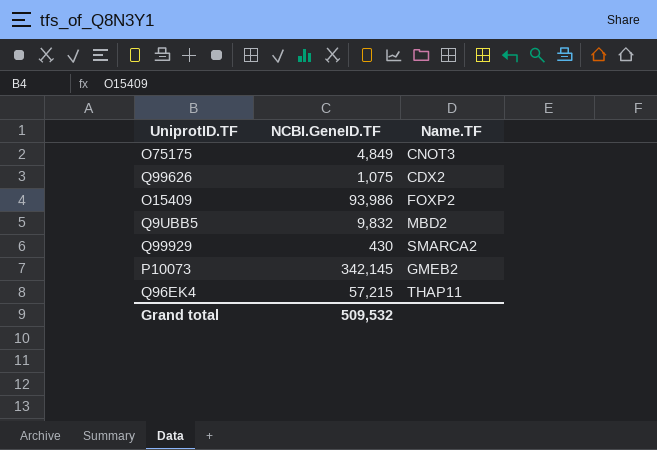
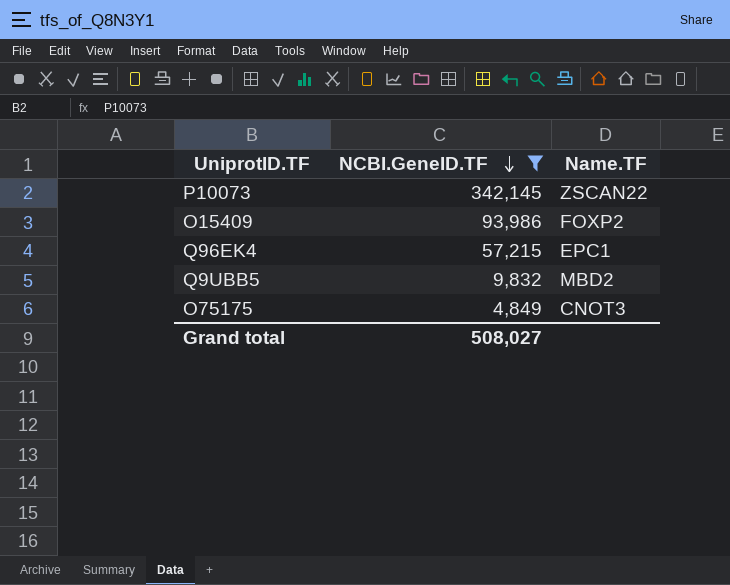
filter: none -> NCBI.GeneID.TF >= 4,849
row order: none -> NCBI.GeneID.TF descending
P10073 | Name.TF: GMEB2 -> ZSCAN22
Q96EK4 | Name.TF: THAP11 -> EPC1
Grand total | NCBI.GeneID.TF: 509,532 -> 508,027

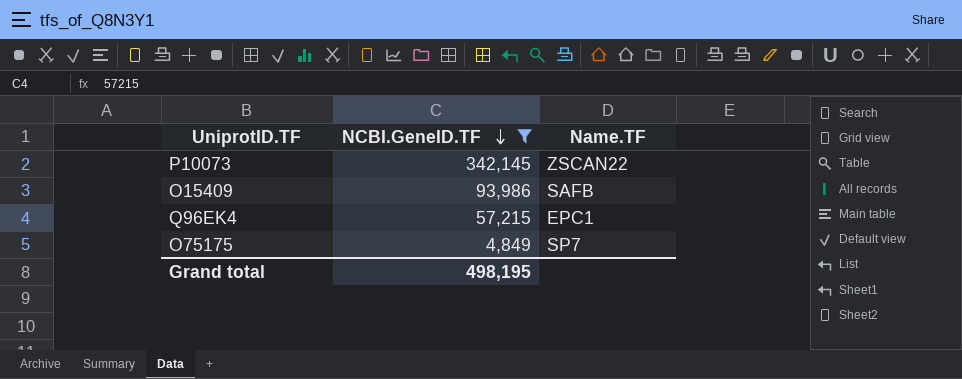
row Q9UBB5: 9,832 | MBD2 -> none
O15409 | Name.TF: FOXP2 -> SAFB
O75175 | Name.TF: CNOT3 -> SP7
Grand total | NCBI.GeneID.TF: 508,027 -> 498,195

